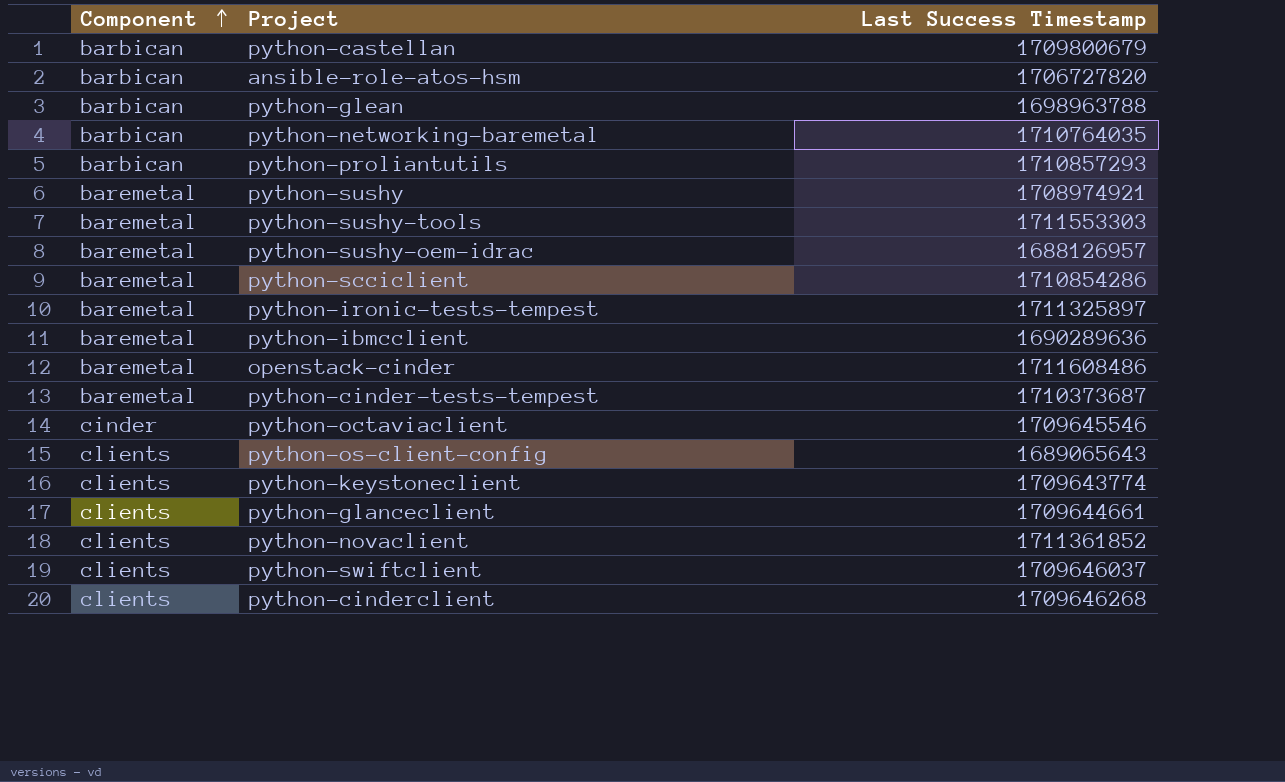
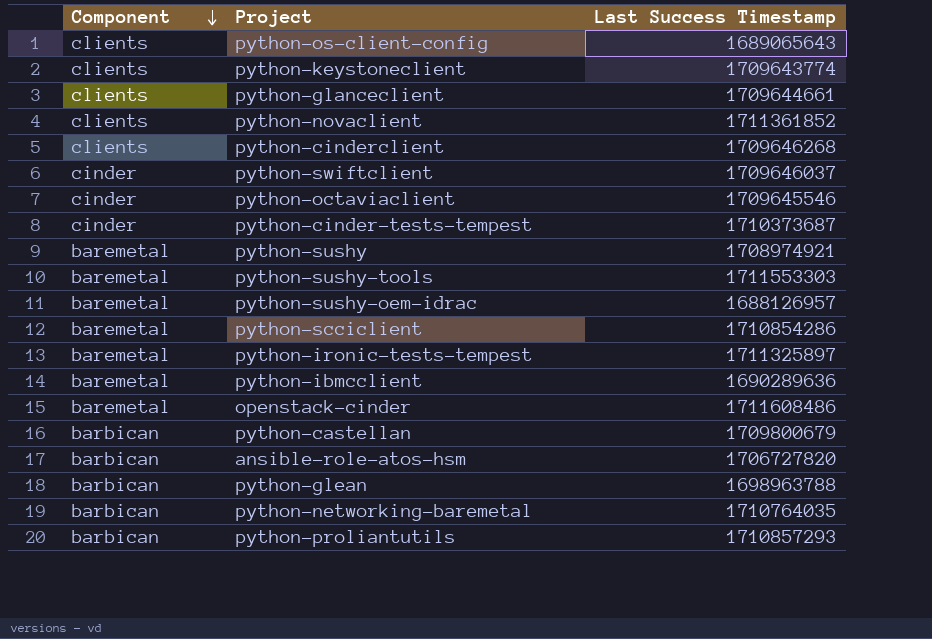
row order: Component ascending -> Component descending
python-swiftclient | Component: clients -> cinder
python-cinder-tests-tempest | Component: baremetal -> cinder

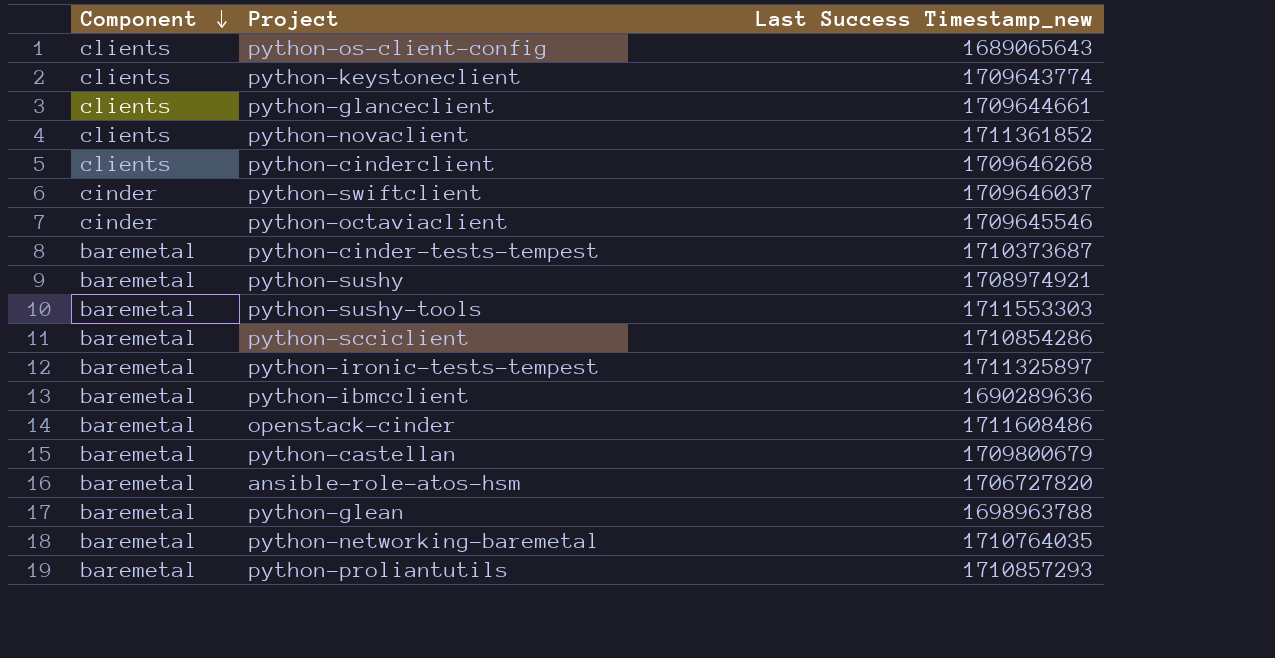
column name: Last Success Timestamp -> Last Success Timestamp_new
row python-sushy-oem-idrac: baremetal | 1688126957 -> none
python-cinder-tests-tempest | Component: cinder -> baremetal
python-castellan | Component: barbican -> baremetal
ansible-role-atos-hsm | Component: barbican -> baremetal
python-glean | Component: barbican -> baremetal
python-networking-baremetal | Component: barbican -> baremetal
python-proliantutils | Component: barbican -> baremetal

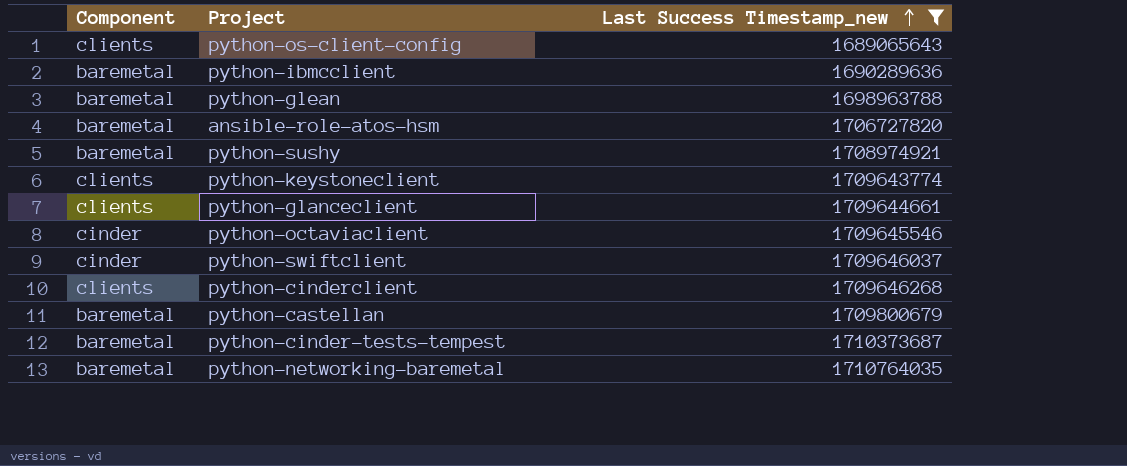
filter: none -> Last Success Timestamp_new <= 1710764035
row order: Component descending -> Last Success Timestamp_new ascending

